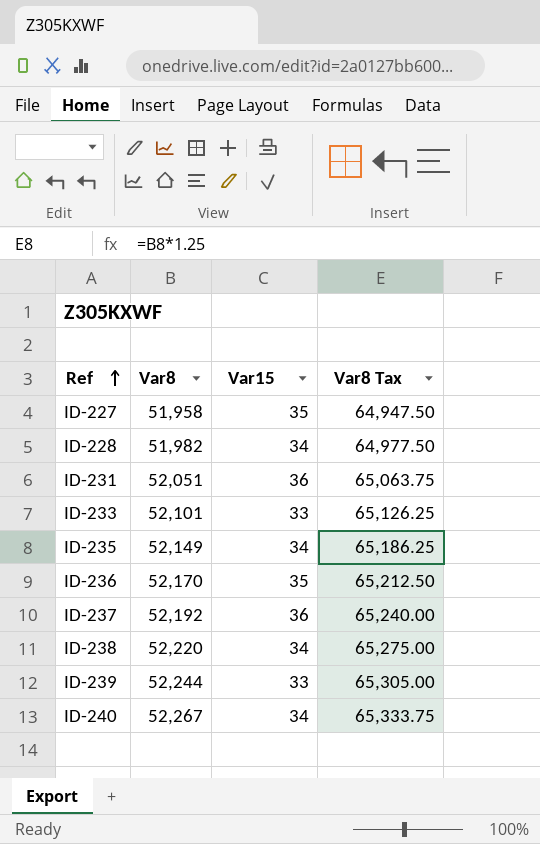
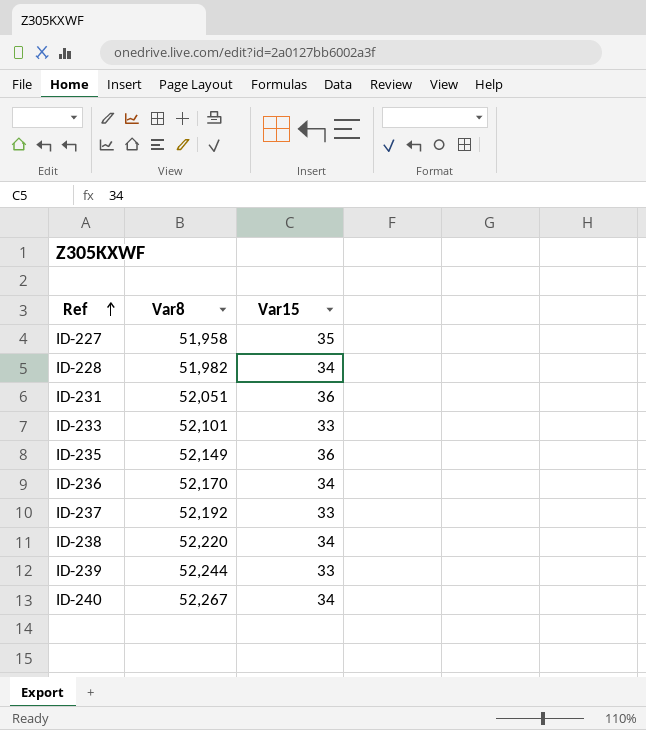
column Var8 Tax | formula: [Var8] * 1.25 -> none
ID-235 | Var15: 34 -> 36
ID-236 | Var15: 35 -> 34
ID-237 | Var15: 36 -> 33

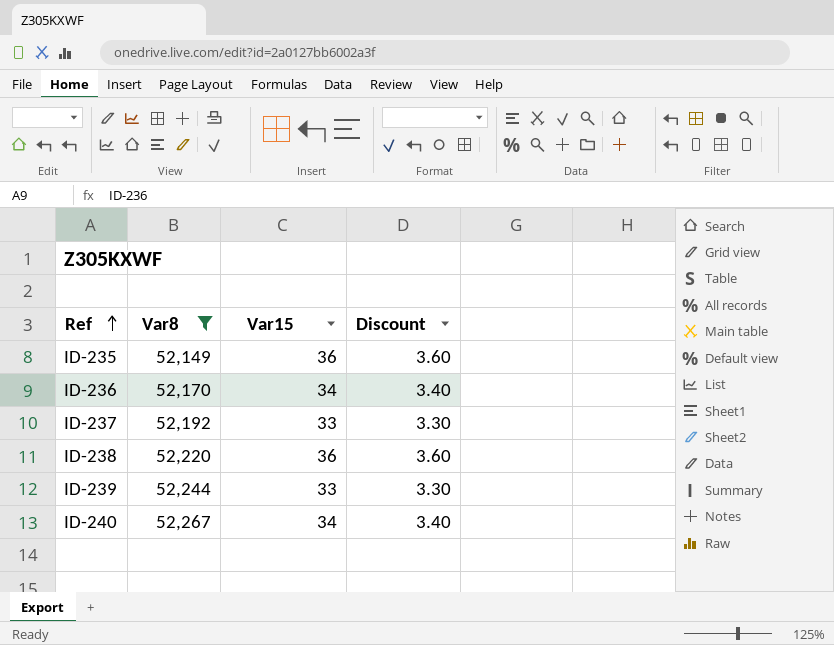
filter: none -> Var8 >= 52,149
column Discount | formula: none -> [Var15] * 0.1
ID-238 | Var15: 34 -> 36

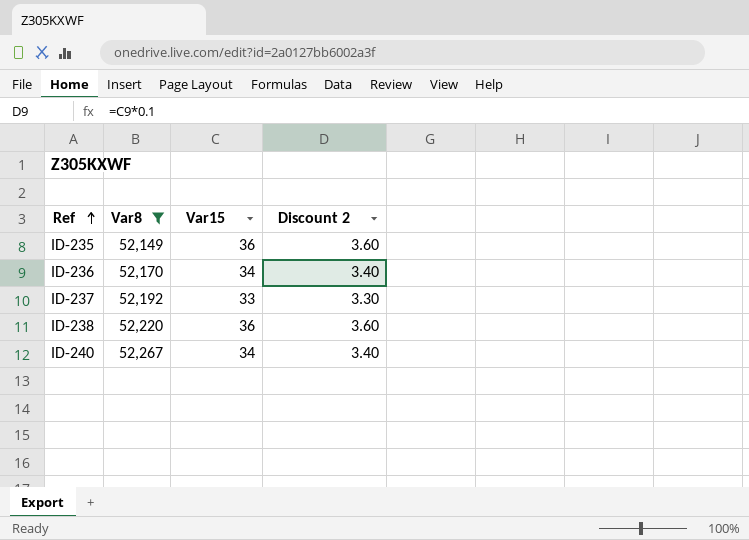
column name: Discount -> Discount 2
row ID-239: 52,244 | 33 | 3.30 -> none

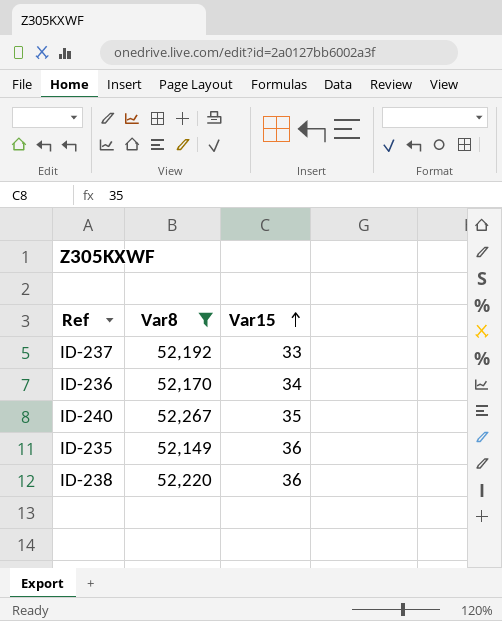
row order: Ref ascending -> Var15 ascending
column Discount 2 | formula: [Var15] * 0.1 -> none
ID-240 | Var15: 34 -> 35

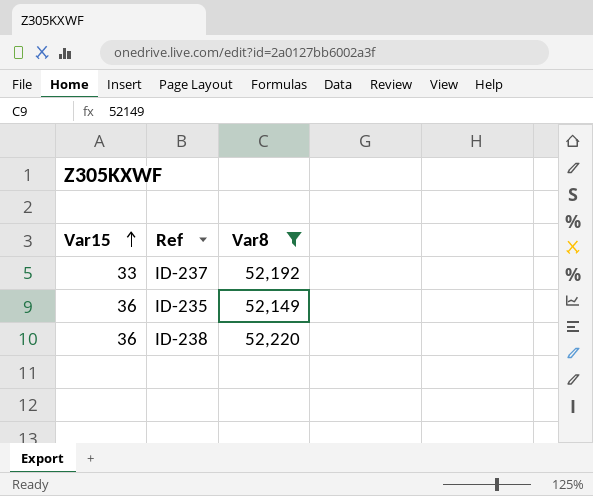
column Var15 | position: 3 -> 1
row ID-236: 52,170 | 34 -> none
row ID-240: 52,267 | 35 -> none

